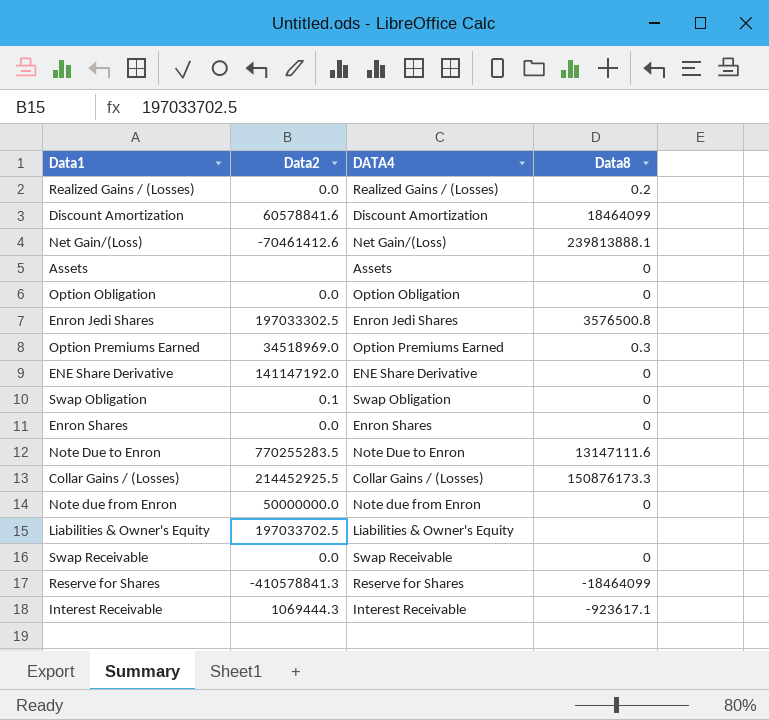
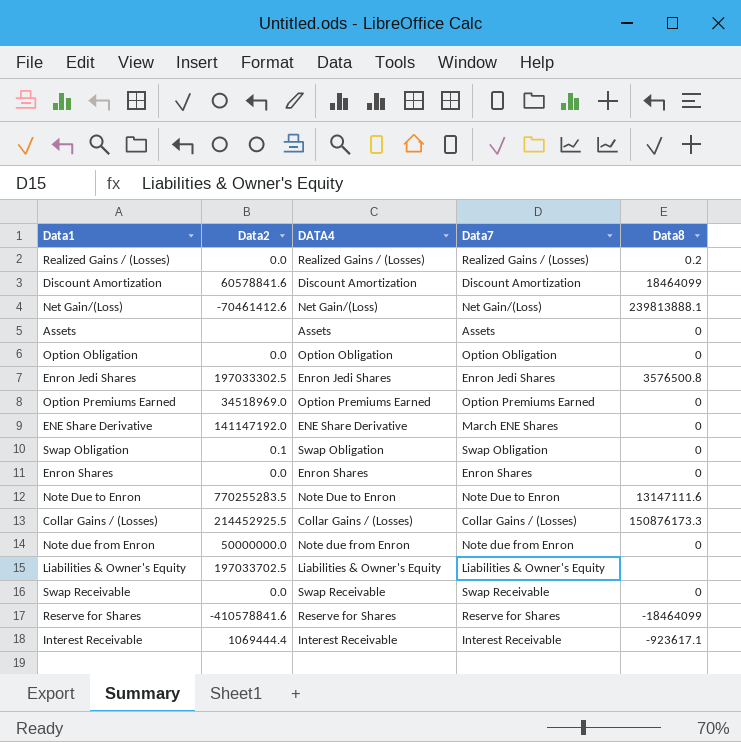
column Data7 | position: none -> 4
Option Premiums Earned | Data8: 0.3 -> 0
Reserve for Shares | Data2: -410578841.3 -> -410578841.6
Interest Receivable | Data2: 1069444.3 -> 1069444.4

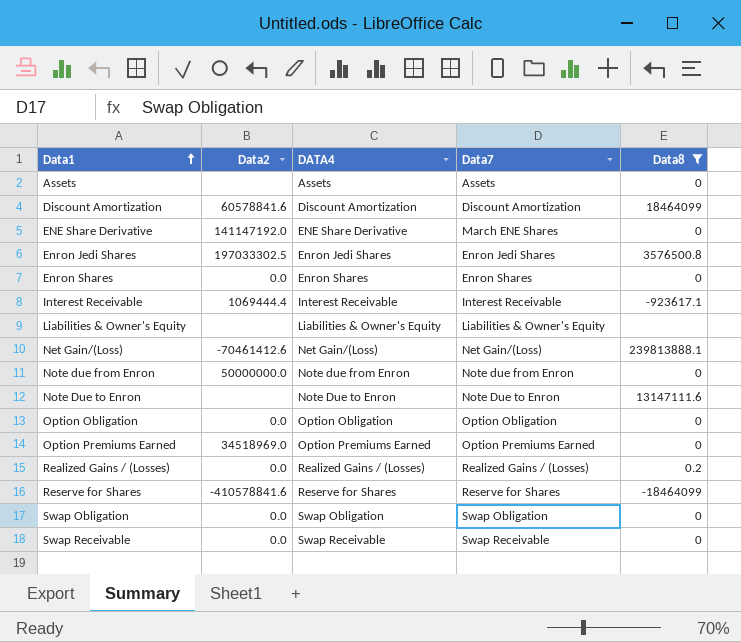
filter: none -> Data8 != 150876173.3
row order: none -> Data1 ascending
Liabilities & Owner's Equity | Data2: 197033702.5 -> none
Note Due to Enron | Data2: 770255283.5 -> none
Swap Obligation | Data2: 0.1 -> 0.0

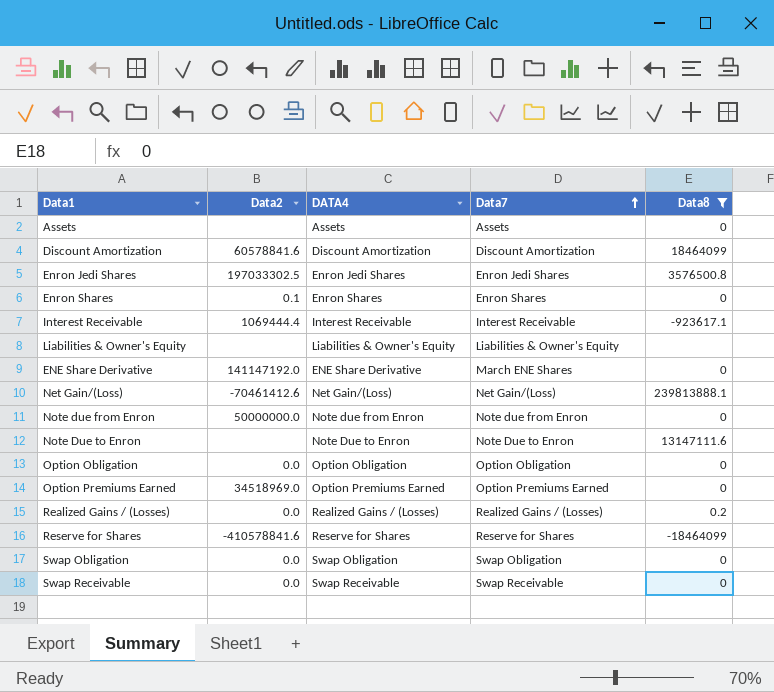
row order: Data1 ascending -> Data7 ascending
Enron Shares | Data2: 0.0 -> 0.1

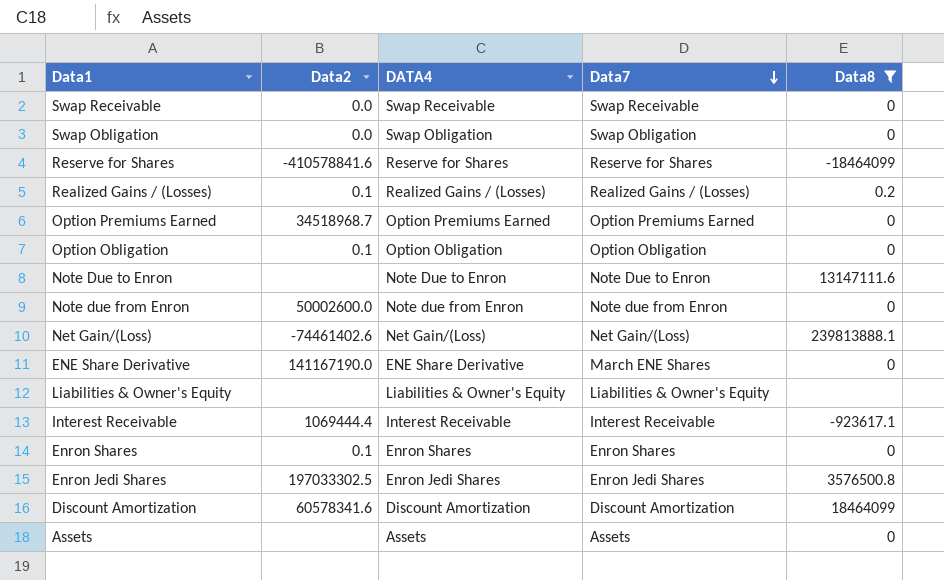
row order: Data7 ascending -> Data7 descending
Realized Gains / (Losses) | Data2: 0.0 -> 0.1
Option Premiums Earned | Data2: 34518969.0 -> 34518968.7
Option Obligation | Data2: 0.0 -> 0.1
Note due from Enron | Data2: 50000000.0 -> 50002600.0
Net Gain/(Loss) | Data2: -70461412.6 -> -74461402.6
ENE Share Derivative | Data2: 141147192.0 -> 141167190.0
Discount Amortization | Data2: 60578841.6 -> 60578341.6

